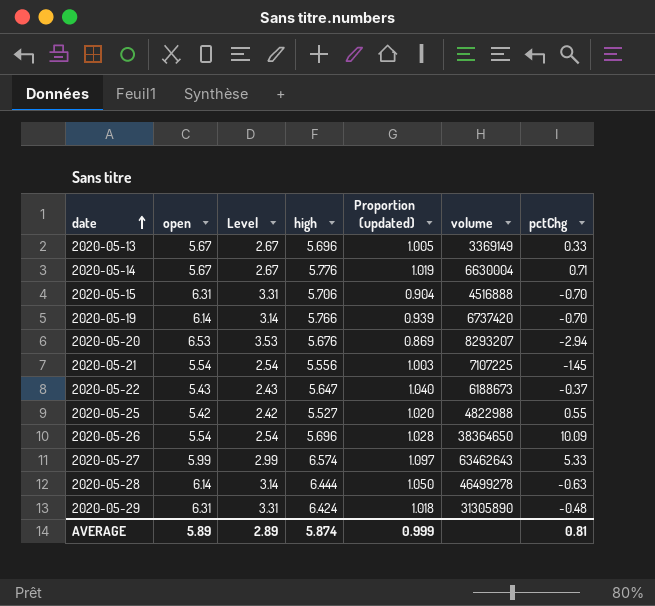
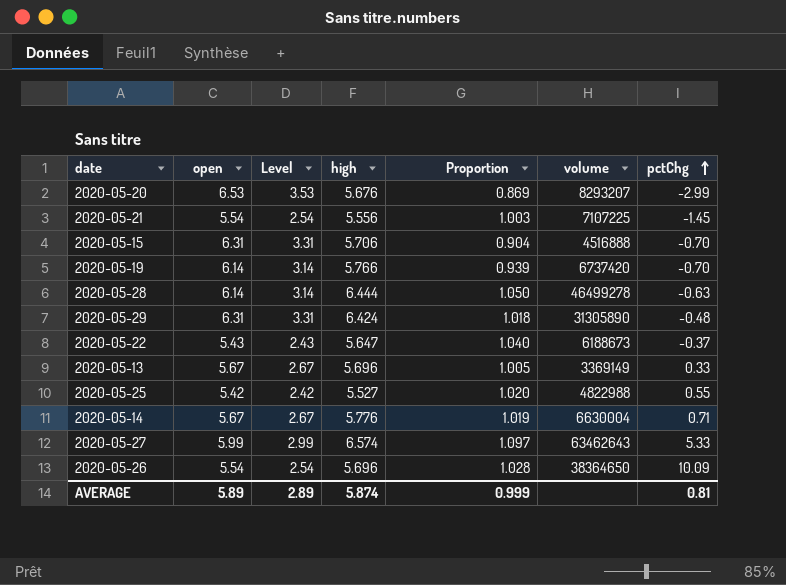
row order: date ascending -> pctChg ascending
column name: Proportion (updated) -> Proportion
2020-05-20 | pctChg: -2.94 -> -2.99

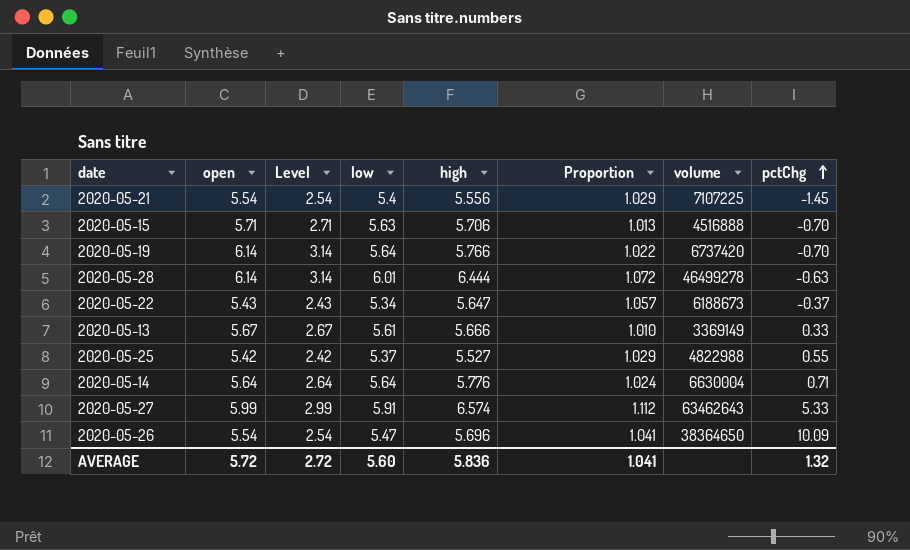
column low | position: none -> 4
column Proportion | formula: [high] / [open] -> [high] / [low]
row 2020-05-20: 6.53 | 3.53 | 5.676 | 0.869 | 8293207 | -2.99 -> none
row 2020-05-29: 6.31 | 3.31 | 6.424 | 1.018 | 31305890 | -0.48 -> none
2020-05-15 | open: 6.31 -> 5.71
2020-05-15 | Level: 3.31 -> 2.71
2020-05-13 | high: 5.696 -> 5.666
2020-05-14 | open: 5.67 -> 5.64
2020-05-14 | Level: 2.67 -> 2.64
AVERAGE | open: 5.89 -> 5.72
AVERAGE | Level: 2.89 -> 2.72
AVERAGE | high: 5.874 -> 5.836
AVERAGE | Proportion: 0.999 -> 1.041
AVERAGE | pctChg: 0.81 -> 1.32

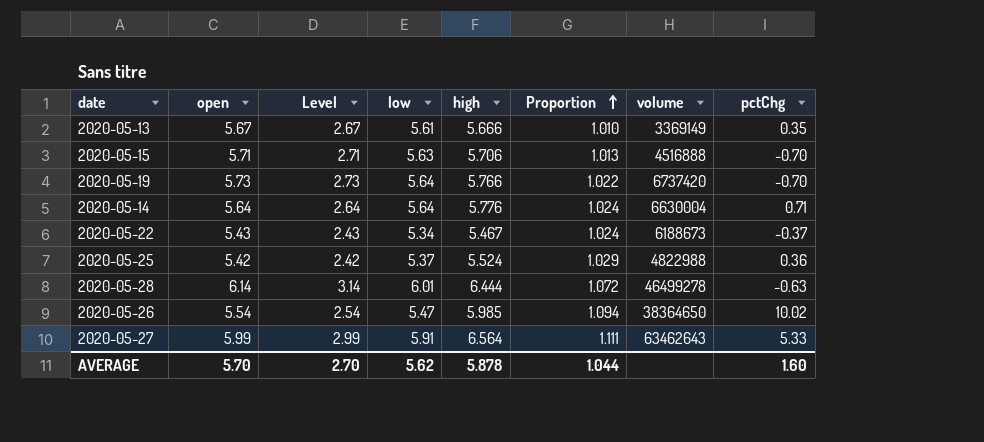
row order: pctChg ascending -> Proportion ascending
row 2020-05-21: 5.54 | 2.54 | 5.4 | 5.556 | 1.029 | 7107225 | -1.45 -> none
2020-05-13 | pctChg: 0.33 -> 0.35
2020-05-19 | open: 6.14 -> 5.73
2020-05-19 | Level: 3.14 -> 2.73
2020-05-22 | high: 5.647 -> 5.467
2020-05-22 | Proportion: 1.057 -> 1.024
2020-05-25 | high: 5.527 -> 5.524
2020-05-25 | pctChg: 0.55 -> 0.36
2020-05-26 | high: 5.696 -> 5.985
2020-05-26 | Proportion: 1.041 -> 1.094
2020-05-26 | pctChg: 10.09 -> 10.02
2020-05-27 | high: 6.574 -> 6.564
2020-05-27 | Proportion: 1.112 -> 1.111
AVERAGE | open: 5.72 -> 5.70
AVERAGE | Level: 2.72 -> 2.70
AVERAGE | low: 5.60 -> 5.62
AVERAGE | high: 5.836 -> 5.878
AVERAGE | Proportion: 1.041 -> 1.044
AVERAGE | pctChg: 1.32 -> 1.60

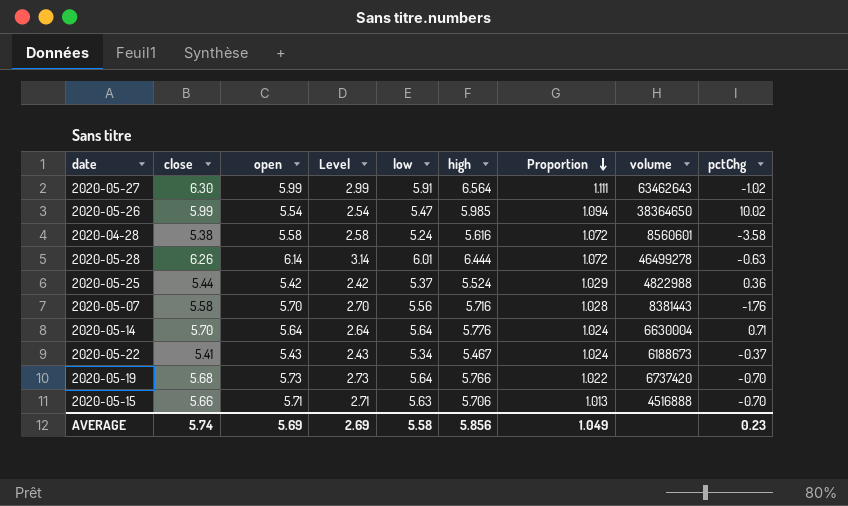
row order: Proportion ascending -> Proportion descending
column close | position: none -> 2
row 2020-05-13: 5.67 | 2.67 | 5.61 | 5.666 | 1.010 | 3369149 | 0.35 -> none
2020-05-27 | pctChg: 5.33 -> -1.02
row 2020-04-28: none -> 5.38 | 5.58 | 2.58 | 5.24 | 5.616 | 1.072 | 8560601 | -3.58
row 2020-05-07: none -> 5.58 | 5.70 | 2.70 | 5.56 | 5.716 | 1.028 | 8381443 | -1.76
AVERAGE | open: 5.70 -> 5.69
AVERAGE | Level: 2.70 -> 2.69
AVERAGE | low: 5.62 -> 5.58
AVERAGE | high: 5.878 -> 5.856
AVERAGE | Proportion: 1.044 -> 1.049
AVERAGE | pctChg: 1.60 -> 0.23

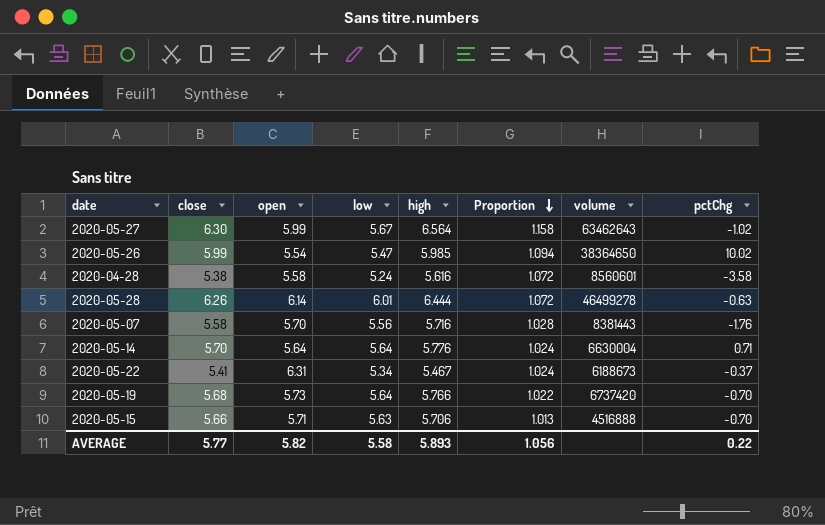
column Level | formula: [open] - 3 -> none
row 2020-05-25: 5.44 | 5.42 | 2.42 | 5.37 | 5.524 | 1.029 | 4822988 | 0.36 -> none
2020-05-27 | low: 5.91 -> 5.67
2020-05-27 | Proportion: 1.111 -> 1.158
2020-05-22 | open: 5.43 -> 6.31
AVERAGE | close: 5.74 -> 5.77
AVERAGE | open: 5.69 -> 5.82
AVERAGE | high: 5.856 -> 5.893
AVERAGE | Proportion: 1.049 -> 1.056
AVERAGE | pctChg: 0.23 -> 0.22

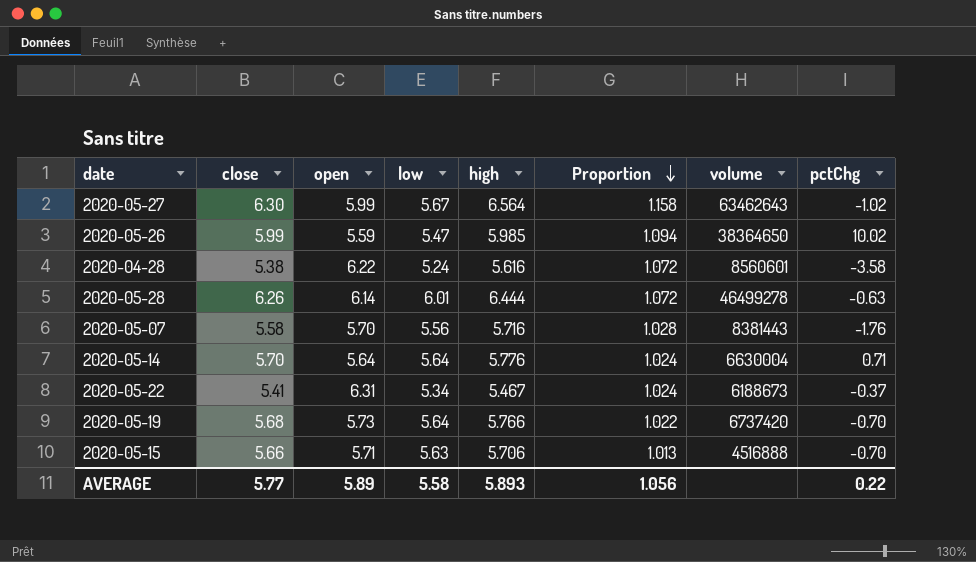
2020-05-26 | open: 5.54 -> 5.59
2020-04-28 | open: 5.58 -> 6.22
AVERAGE | open: 5.82 -> 5.89

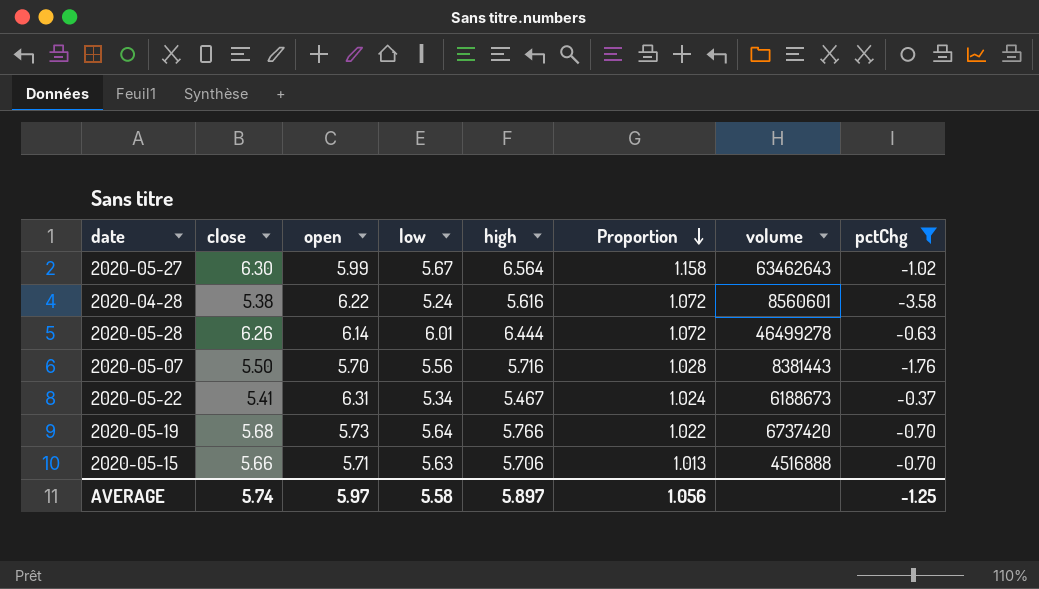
filter: none -> pctChg <= -0.37
2020-05-07 | close: 5.58 -> 5.50
AVERAGE | close: 5.77 -> 5.74
AVERAGE | open: 5.89 -> 5.97
AVERAGE | high: 5.893 -> 5.897
AVERAGE | pctChg: 0.22 -> -1.25

